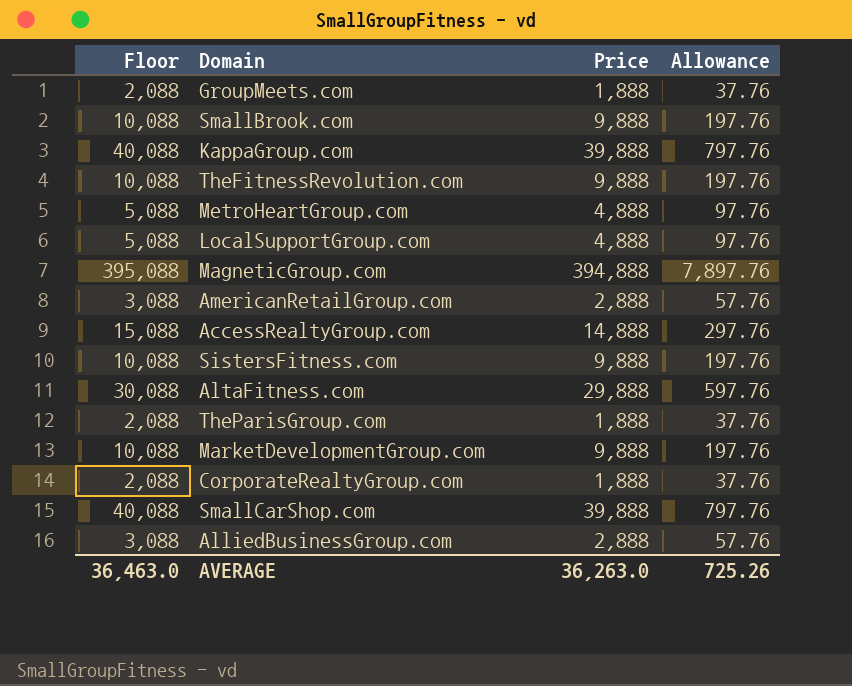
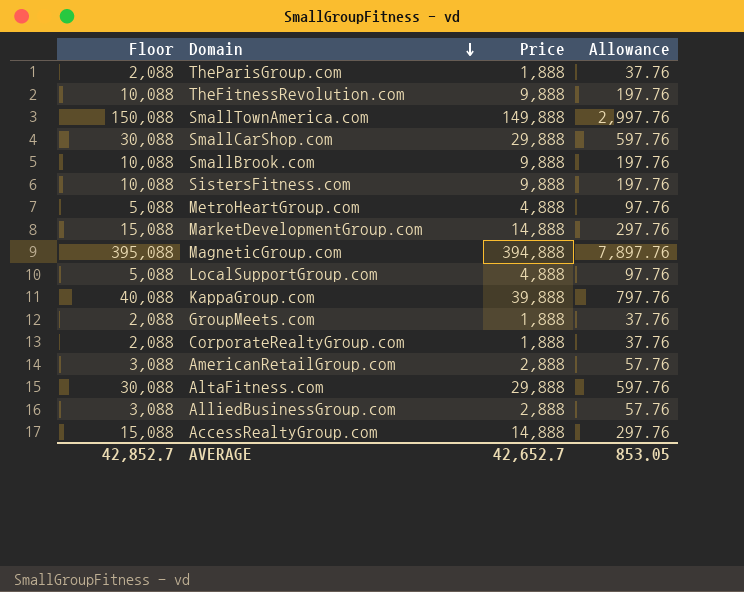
row order: none -> Domain descending
row SmallTownAmerica.com: none -> 150,088 | 149,888 | 2,997.76
SmallCarShop.com | Floor: 40,088 -> 30,088
SmallCarShop.com | Price: 39,888 -> 29,888
SmallCarShop.com | Allowance: 797.76 -> 597.76
MarketDevelopmentGroup.com | Floor: 10,088 -> 15,088
MarketDevelopmentGroup.com | Price: 9,888 -> 14,888
MarketDevelopmentGroup.com | Allowance: 197.76 -> 297.76
AVERAGE | Floor: 36,463.0 -> 42,852.7
AVERAGE | Price: 36,263.0 -> 42,652.7
AVERAGE | Allowance: 725.26 -> 853.05

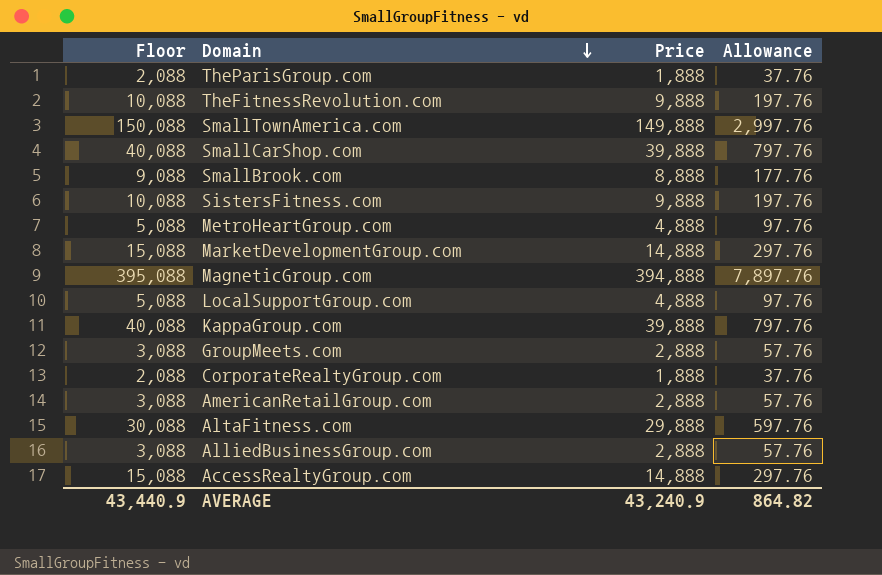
SmallCarShop.com | Floor: 30,088 -> 40,088
SmallCarShop.com | Price: 29,888 -> 39,888
SmallCarShop.com | Allowance: 597.76 -> 797.76
SmallBrook.com | Floor: 10,088 -> 9,088
SmallBrook.com | Price: 9,888 -> 8,888
SmallBrook.com | Allowance: 197.76 -> 177.76
GroupMeets.com | Floor: 2,088 -> 3,088
GroupMeets.com | Price: 1,888 -> 2,888
GroupMeets.com | Allowance: 37.76 -> 57.76
AVERAGE | Floor: 42,852.7 -> 43,440.9
AVERAGE | Price: 42,652.7 -> 43,240.9
AVERAGE | Allowance: 853.05 -> 864.82

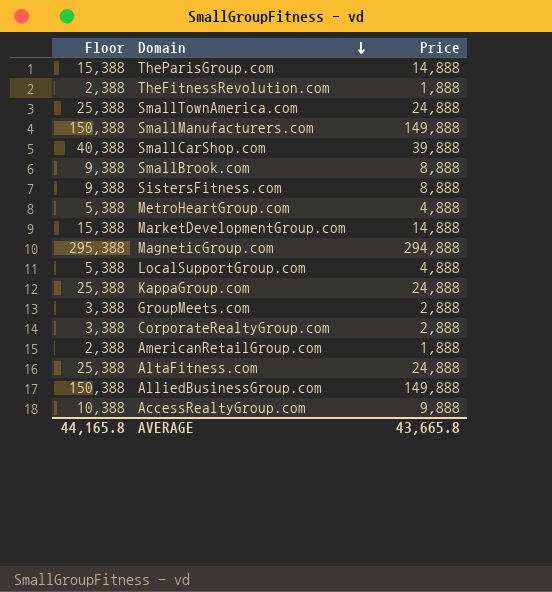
column Allowance | formula: [Price] * 0.02 -> none
column Floor | formula: [Price] + 200 -> [Price] + 500
TheParisGroup.com | Price: 1,888 -> 14,888
TheFitnessRevolution.com | Price: 9,888 -> 1,888
SmallTownAmerica.com | Price: 149,888 -> 24,888
row SmallManufacturers.com: none -> 150,388 | 149,888
SistersFitness.com | Price: 9,888 -> 8,888
MagneticGroup.com | Price: 394,888 -> 294,888
KappaGroup.com | Price: 39,888 -> 24,888
CorporateRealtyGroup.com | Price: 1,888 -> 2,888
AmericanRetailGroup.com | Price: 2,888 -> 1,888
AltaFitness.com | Price: 29,888 -> 24,888
AlliedBusinessGroup.com | Price: 2,888 -> 149,888
AccessRealtyGroup.com | Price: 14,888 -> 9,888
AVERAGE | Floor: 43,440.9 -> 44,165.8
AVERAGE | Price: 43,240.9 -> 43,665.8

